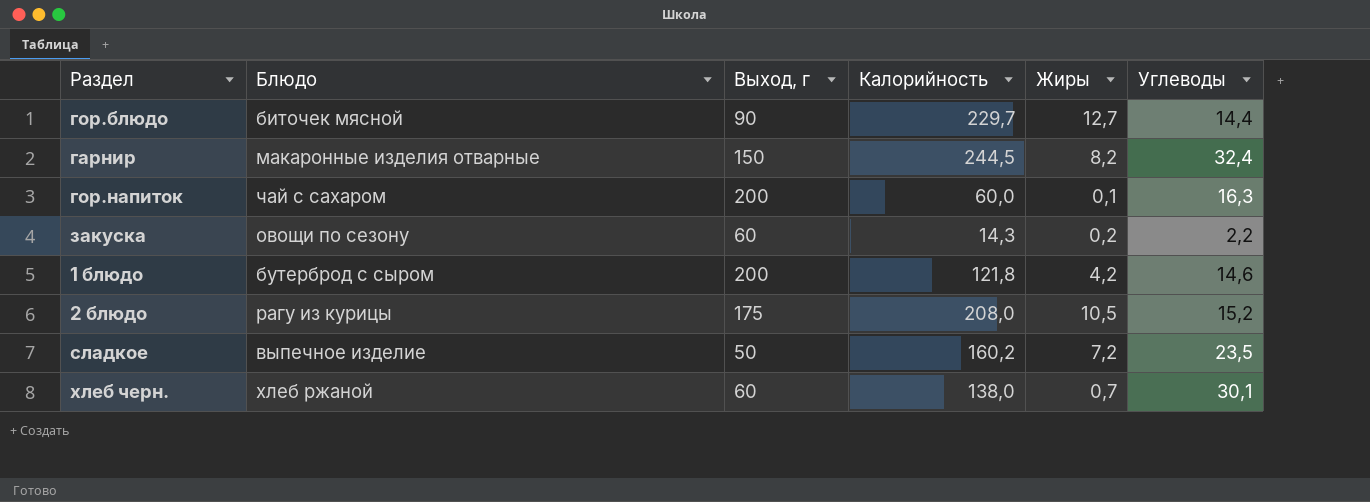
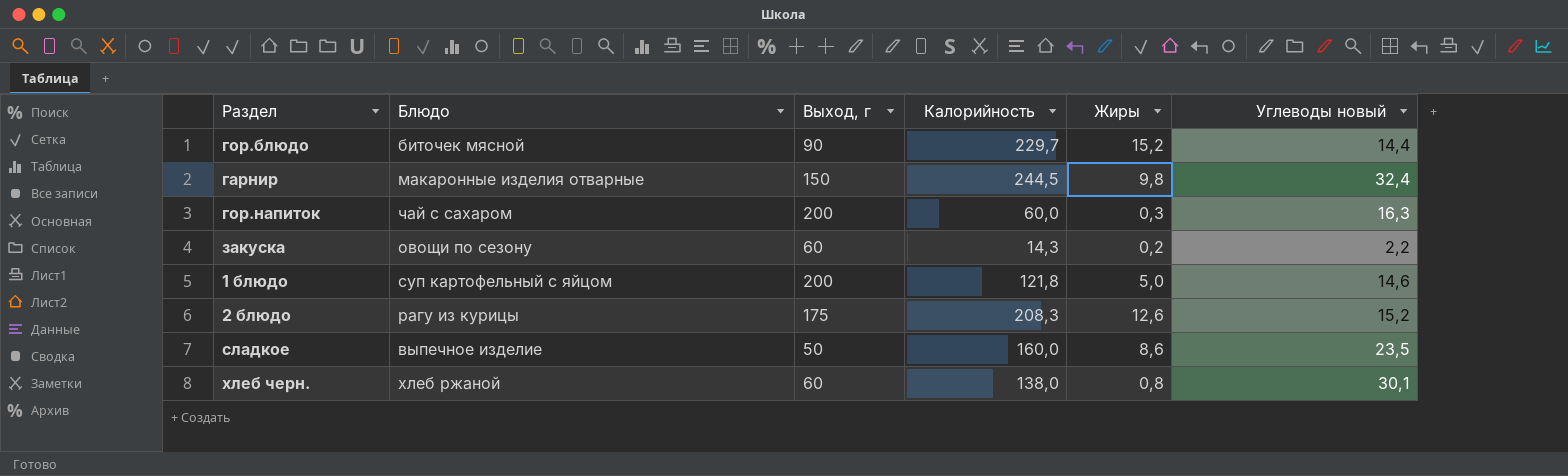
column name: Углеводы -> Углеводы новый
гор.блюдо | Жиры: 12,7 -> 15,2
гарнир | Жиры: 8,2 -> 9,8
гор.напиток | Жиры: 0,1 -> 0,3
1 блюдо | Блюдо: бутерброд с сыром -> суп картофельный с яйцом
1 блюдо | Жиры: 4,2 -> 5,0
2 блюдо | Калорийность: 208,0 -> 208,3
2 блюдо | Жиры: 10,5 -> 12,6
сладкое | Калорийность: 160,2 -> 160,0
сладкое | Жиры: 7,2 -> 8,6
хлеб черн. | Жиры: 0,7 -> 0,8

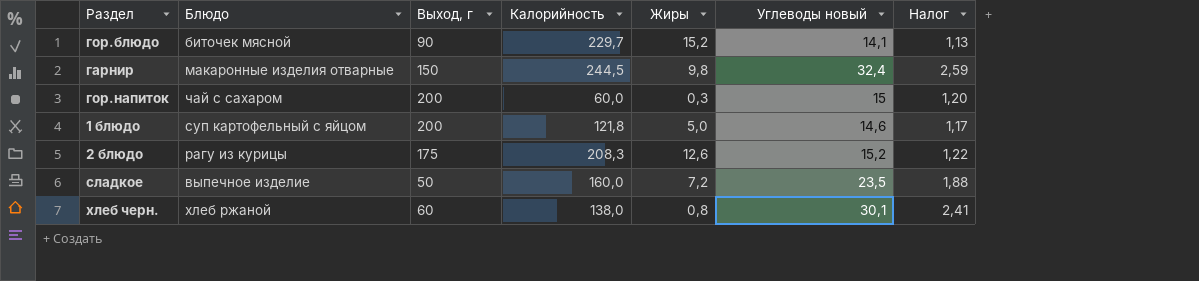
column Налог | formula: none -> [Углеводы новый] * 0,08
row закуска: овощи по сезону | 60 | 14,3 | 0,2 | 2,2 -> none
гор.блюдо | Углеводы новый: 14,4 -> 14,1
гор.напиток | Углеводы новый: 16,3 -> 15
сладкое | Жиры: 8,6 -> 7,2

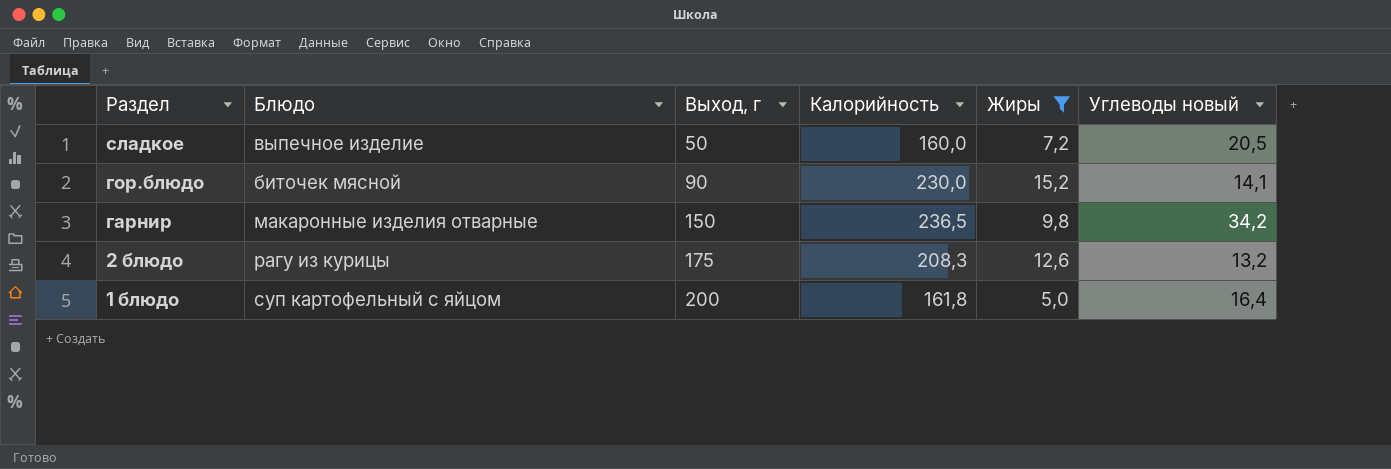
filter: none -> Жиры >= 5,0
row order: none -> Раздел descending
column Налог | formula: [Углеводы новый] * 0,08 -> none
сладкое | Углеводы новый: 23,5 -> 20,5
гор.блюдо | Калорийность: 229,7 -> 230,0
гарнир | Калорийность: 244,5 -> 236,5
гарнир | Углеводы новый: 32,4 -> 34,2
2 блюдо | Углеводы новый: 15,2 -> 13,2
1 блюдо | Калорийность: 121,8 -> 161,8
1 блюдо | Углеводы новый: 14,6 -> 16,4

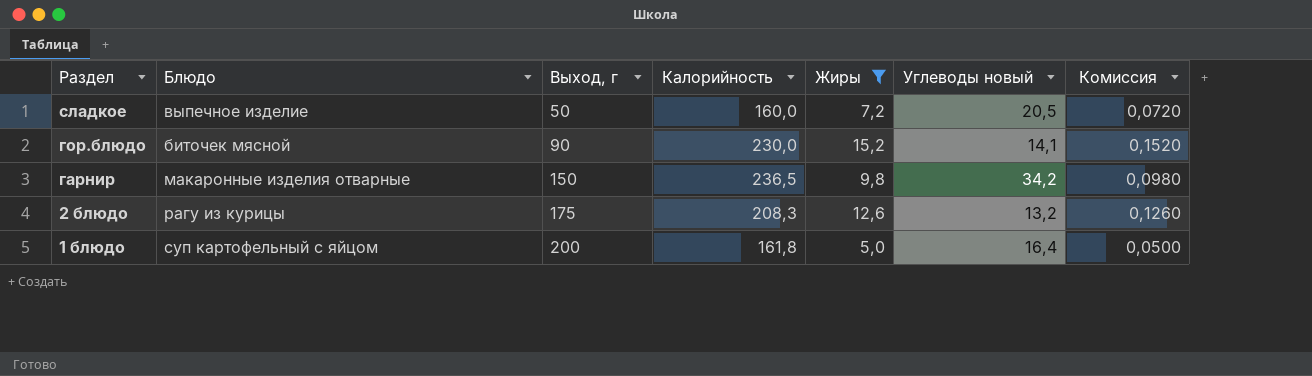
column Комиссия | formula: none -> [Жиры] * 0,01

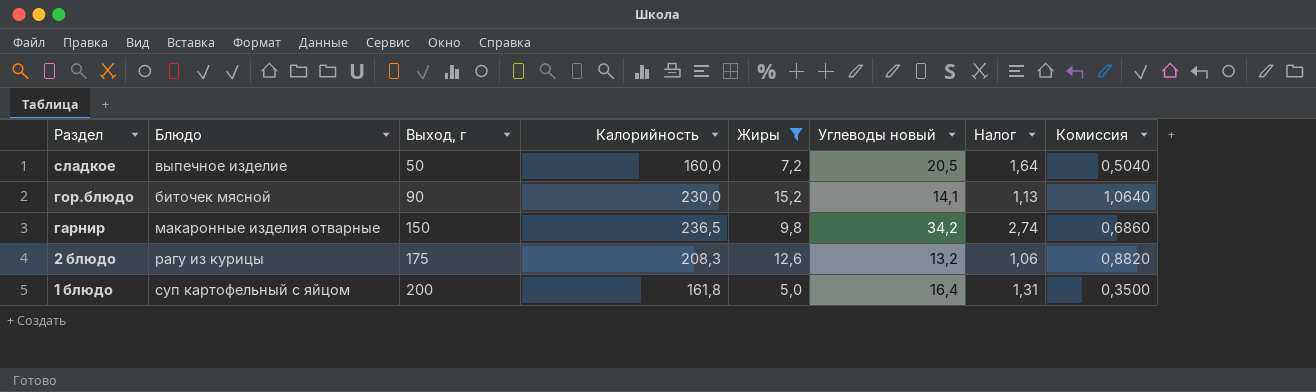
column Налог | formula: none -> [Углеводы новый] * 0,08
column Комиссия | formula: [Жиры] * 0,01 -> [Жиры] * 0,07

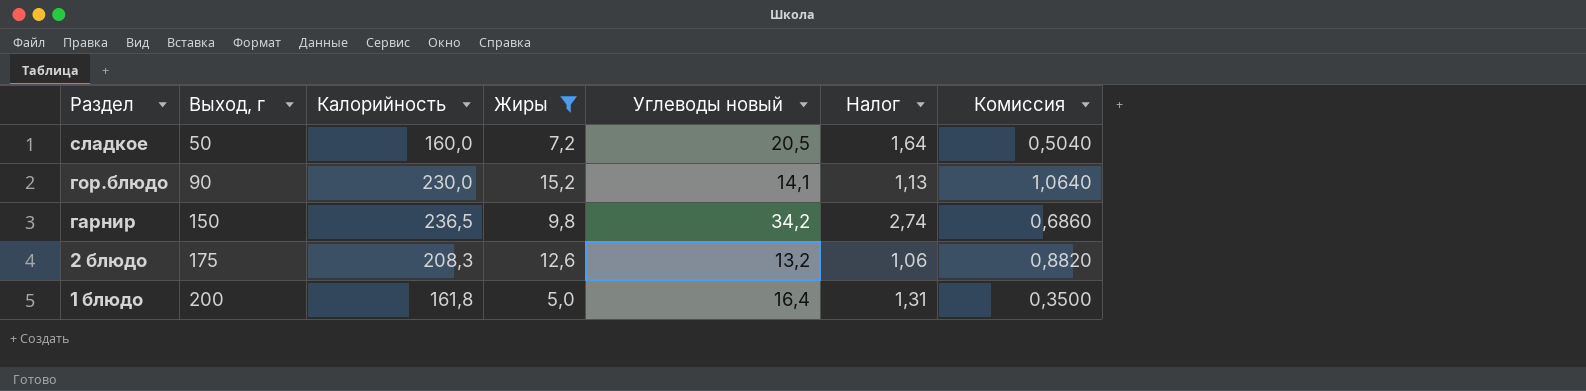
column Блюдо | position: 2 -> none

